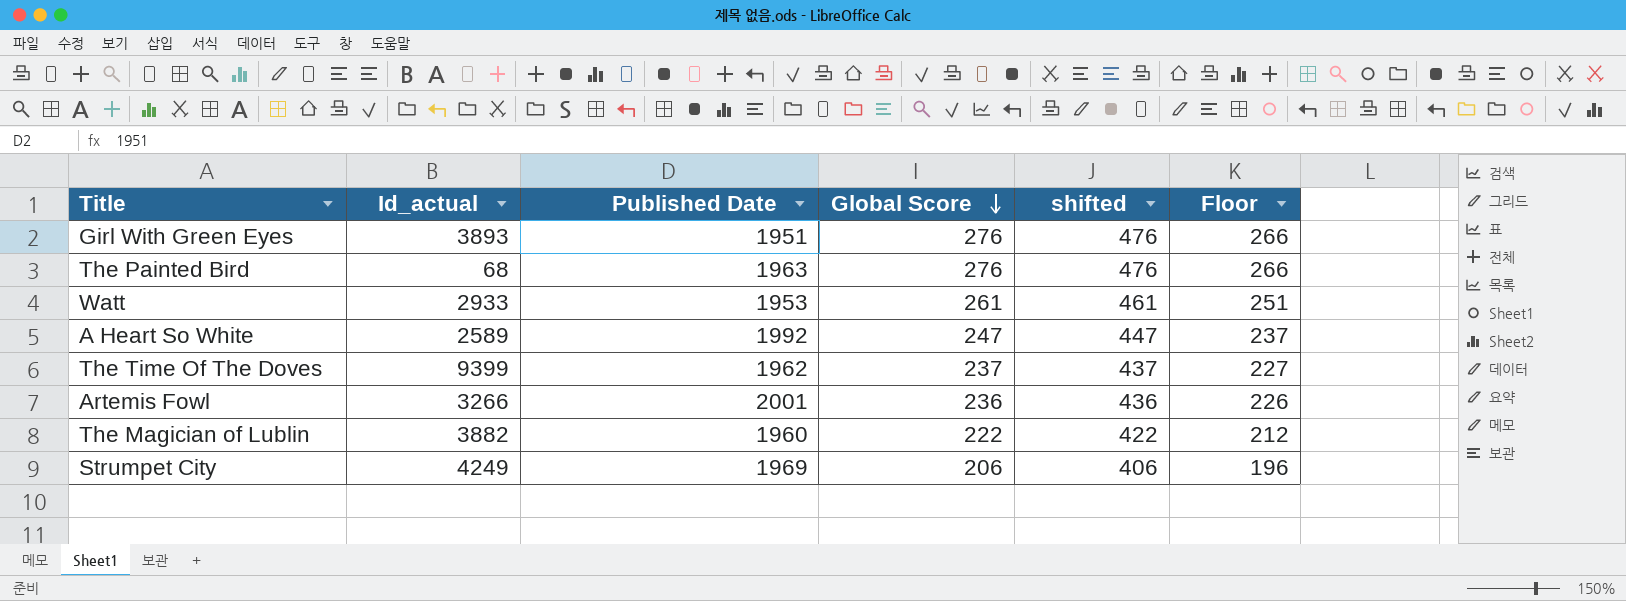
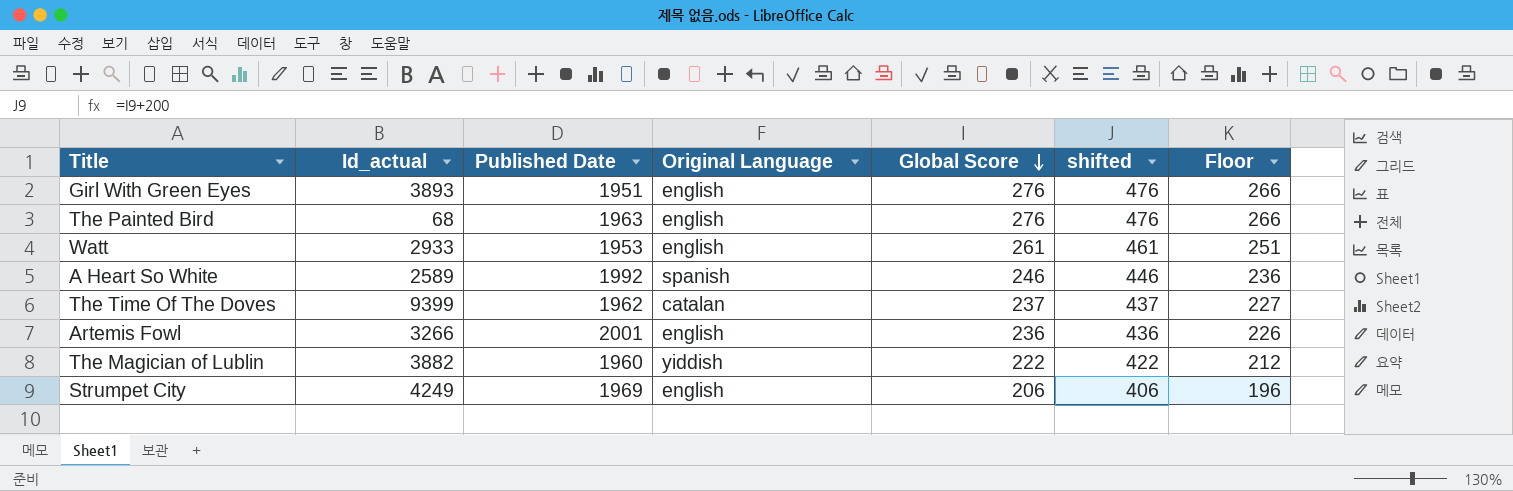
column Original Language | position: none -> 4
A Heart So White | Global Score: 247 -> 246
A Heart So White | shifted: 447 -> 446
A Heart So White | Floor: 237 -> 236

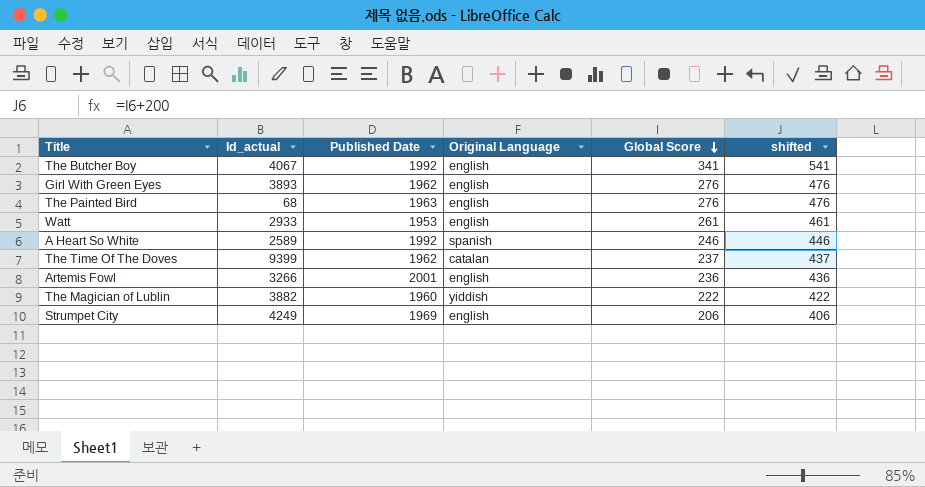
column Floor | formula: [Global Score] - 10 -> none
row The Butcher Boy: none -> 4067 | 1992 | english | 341 | 541
Girl With Green Eyes | Published Date: 1951 -> 1962

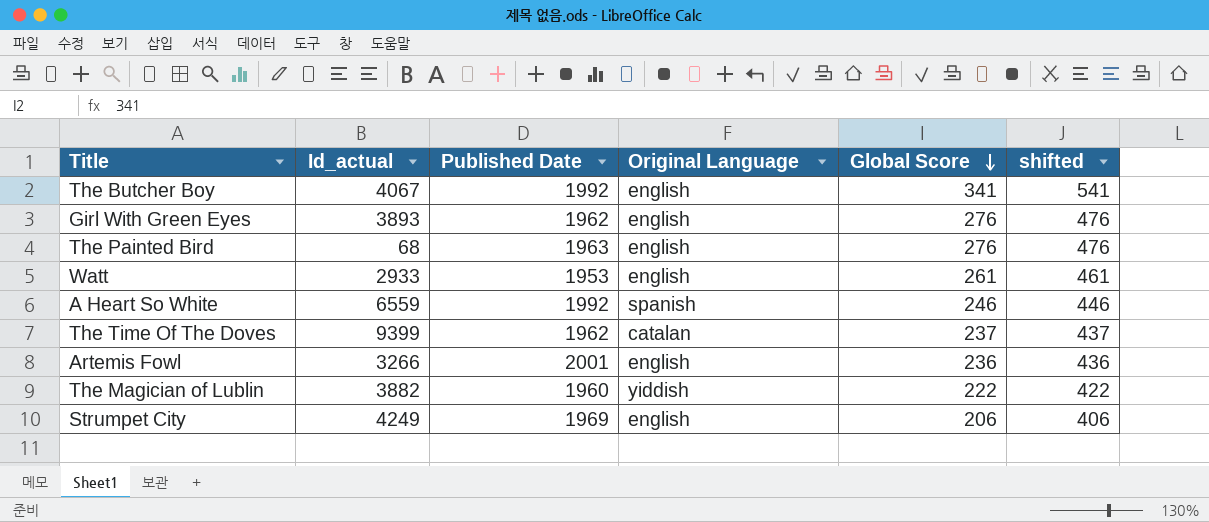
A Heart So White | Id_actual: 2589 -> 6559

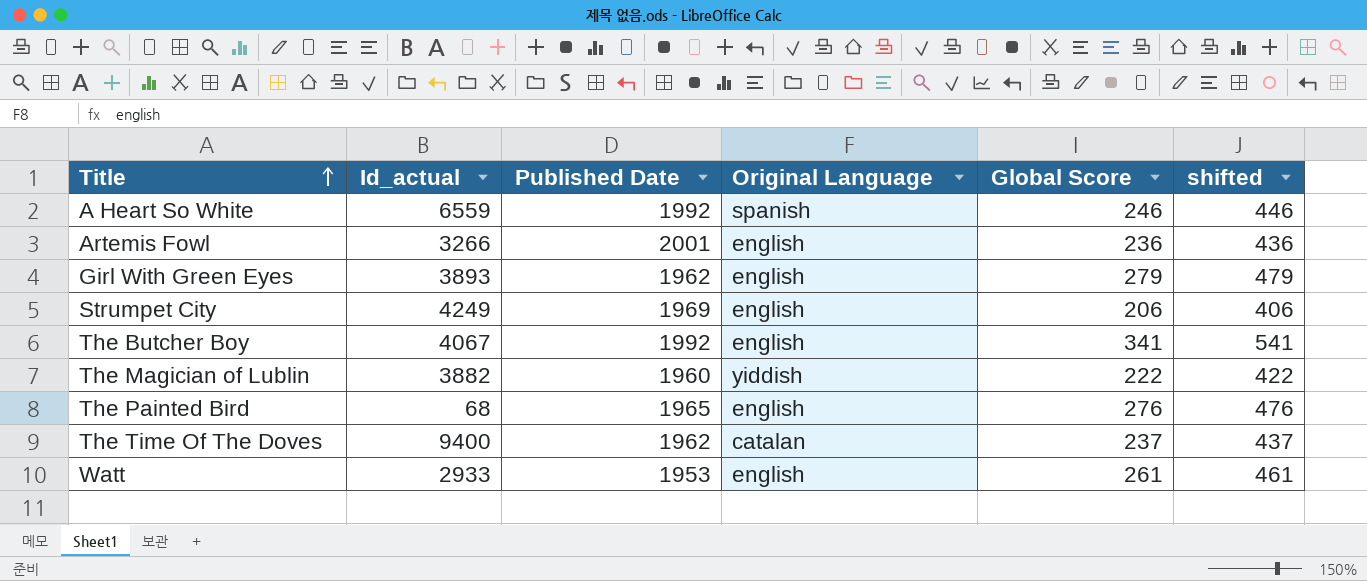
row order: Global Score descending -> Title ascending
Girl With Green Eyes | Global Score: 276 -> 279
Girl With Green Eyes | shifted: 476 -> 479
The Painted Bird | Published Date: 1963 -> 1965
The Time Of The Doves | Id_actual: 9399 -> 9400

